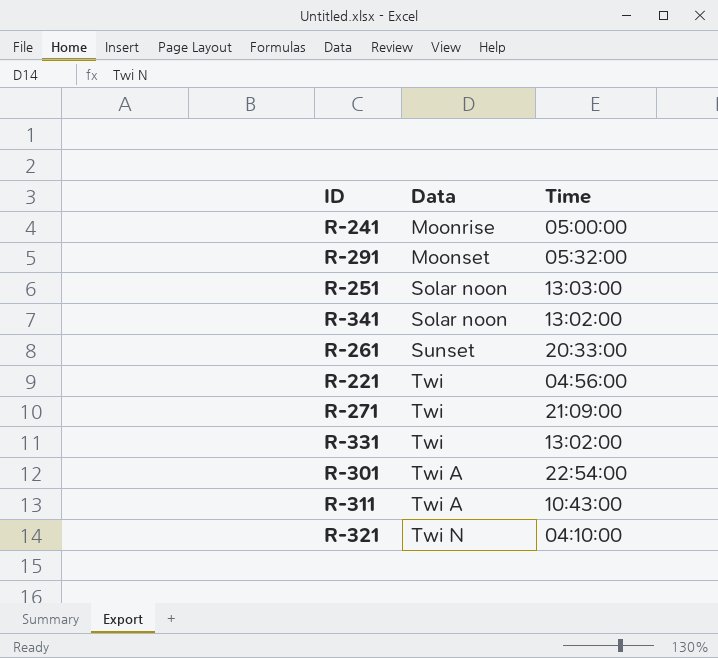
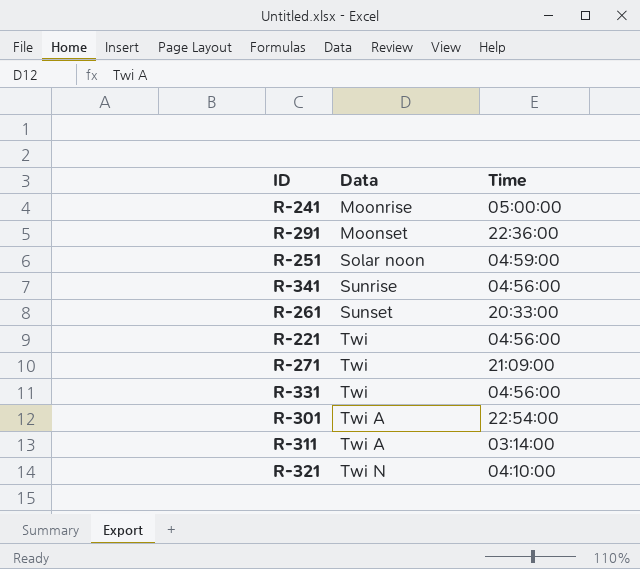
R-291 | Time: 05:32:00 -> 22:36:00
R-251 | Time: 13:03:00 -> 04:59:00
R-341 | Data: Solar noon -> Sunrise
R-341 | Time: 13:02:00 -> 04:56:00
R-331 | Time: 13:02:00 -> 04:56:00
R-311 | Time: 10:43:00 -> 03:14:00

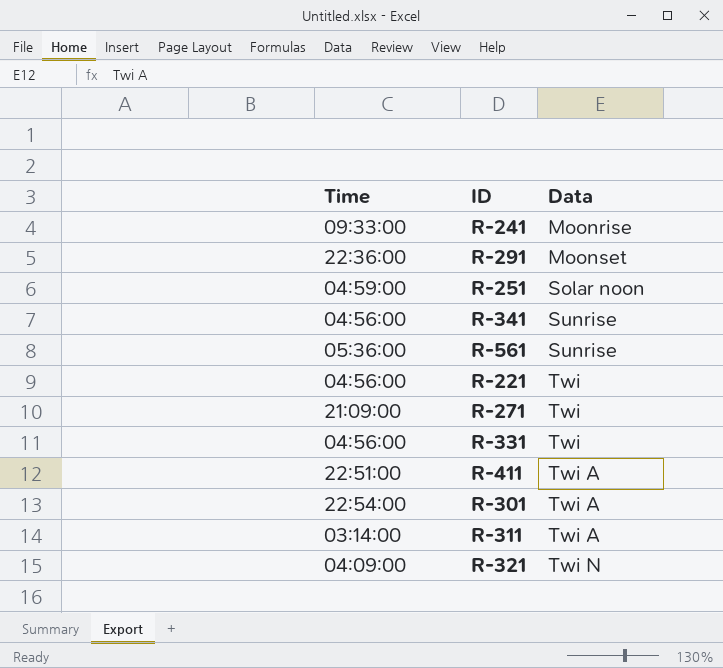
column Time | position: 3 -> 1
row R-261: Sunset | 20:33:00 -> none
R-241 | Time: 05:00:00 -> 09:33:00
row R-561: none -> 05:36:00 | Sunrise
row R-411: none -> 22:51:00 | Twi A
R-321 | Time: 04:10:00 -> 04:09:00

